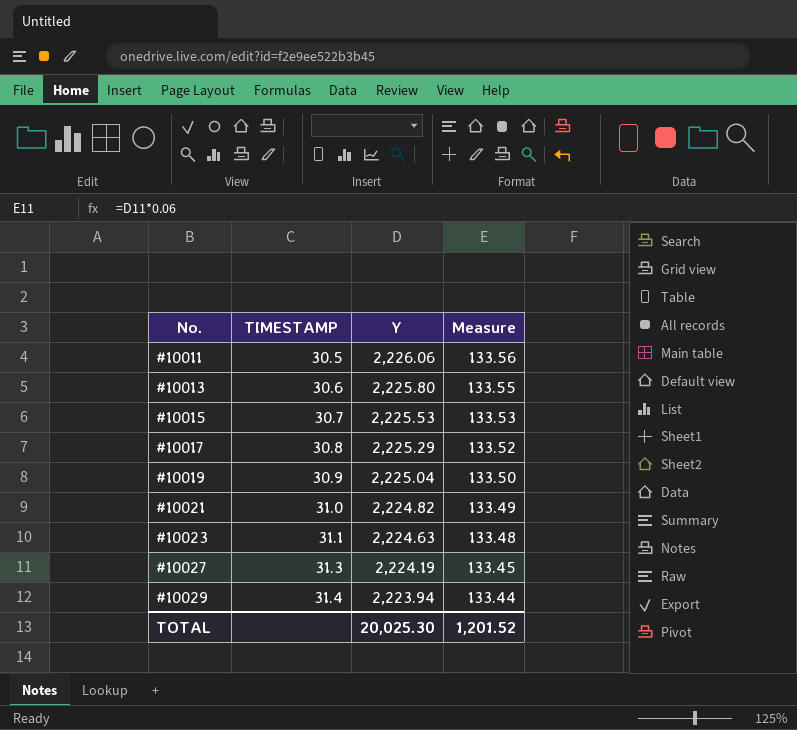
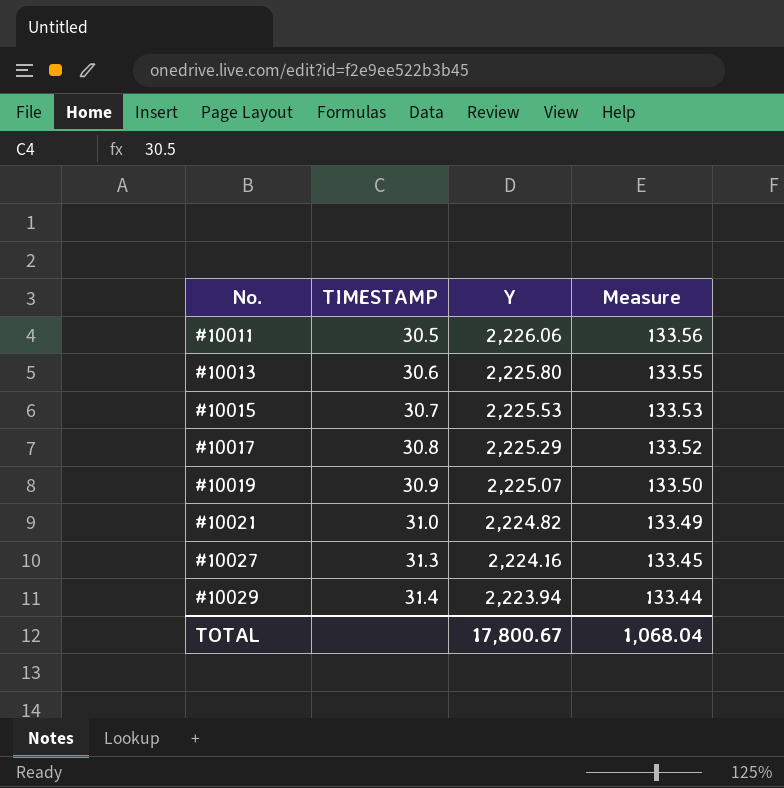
row #10023: 31.1 | 2,224.63 | 133.48 -> none
#10019 | Y: 2,225.04 -> 2,225.07
#10027 | Y: 2,224.19 -> 2,224.16
TOTAL | Y: 20,025.30 -> 17,800.67
TOTAL | Measure: 1,201.52 -> 1,068.04

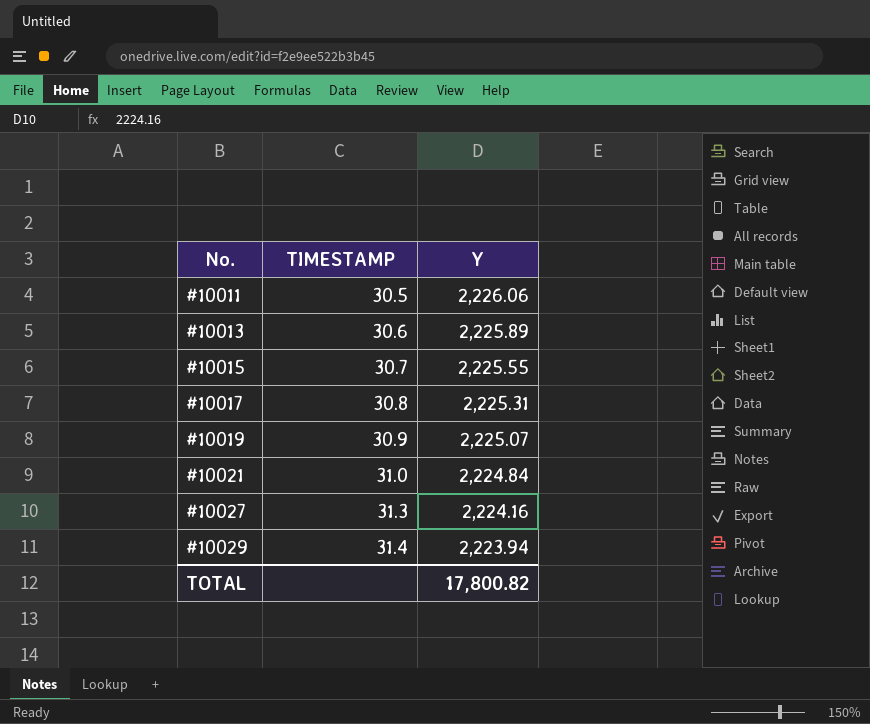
column Measure | formula: [Y] * 0.06 -> none
#10013 | Y: 2,225.80 -> 2,225.89
#10015 | Y: 2,225.53 -> 2,225.55
#10017 | Y: 2,225.29 -> 2,225.31
#10021 | Y: 2,224.82 -> 2,224.84
TOTAL | Y: 17,800.67 -> 17,800.82

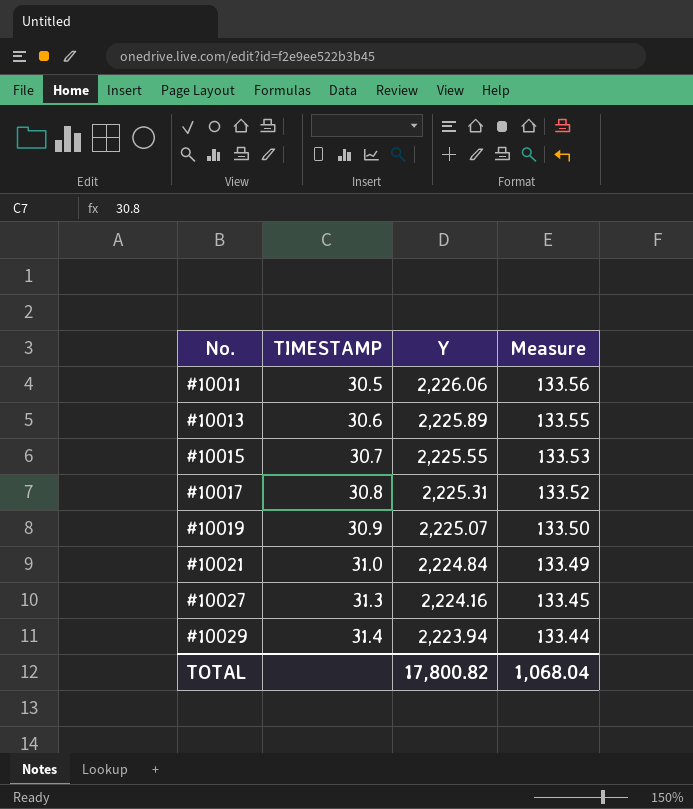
column Measure | formula: none -> [Y] * 0.06

